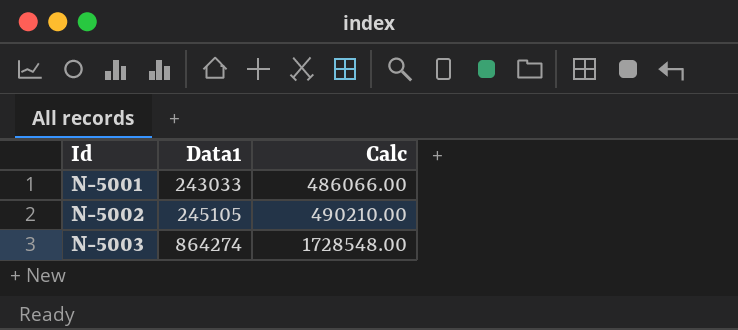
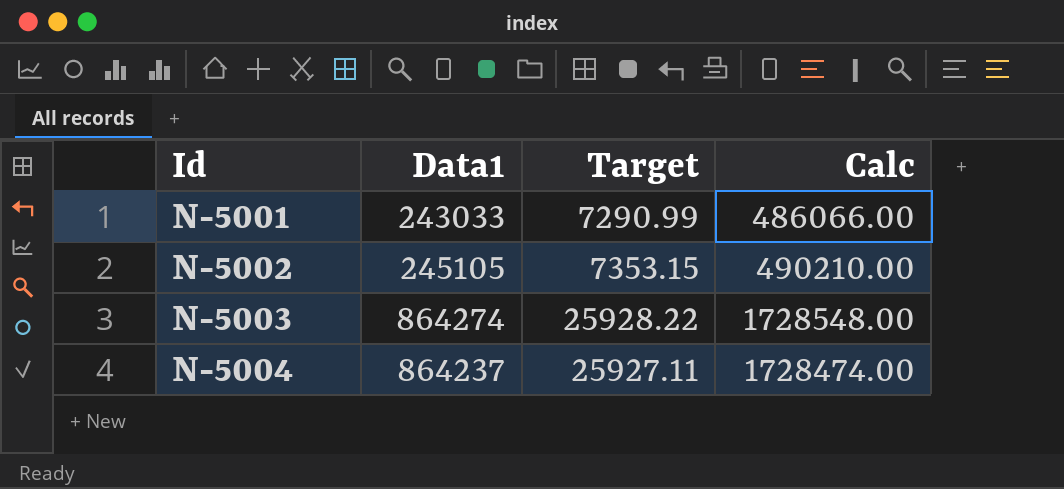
column Target | formula: none -> [Data1] * 0.03
row N-5004: none -> 864237 | 25927.11 | 1728474.00

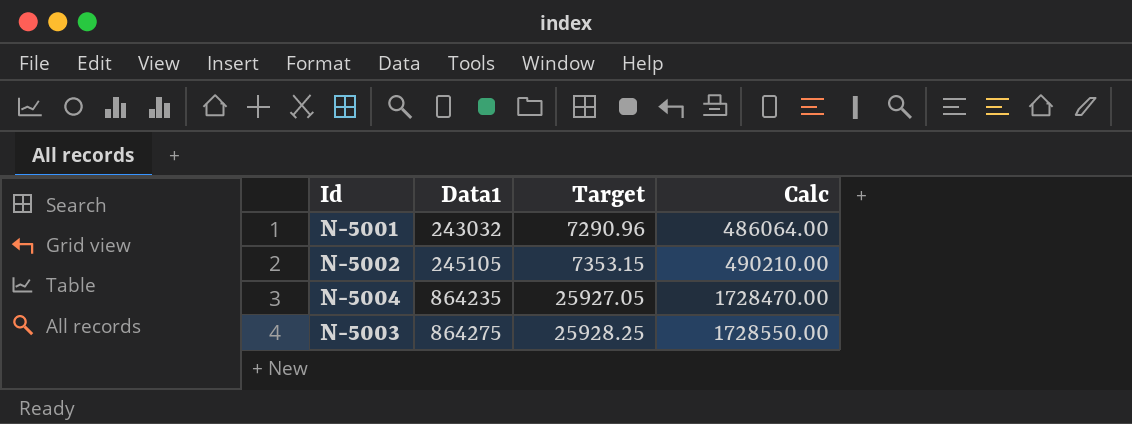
row order: Id ascending -> Data1 ascending
N-5001 | Data1: 243033 -> 243032
N-5001 | Target: 7290.99 -> 7290.96
N-5001 | Calc: 486066.00 -> 486064.00
N-5004 | Data1: 864237 -> 864235
N-5004 | Target: 25927.11 -> 25927.05
N-5004 | Calc: 1728474.00 -> 1728470.00
N-5003 | Data1: 864274 -> 864275
N-5003 | Target: 25928.22 -> 25928.25
N-5003 | Calc: 1728548.00 -> 1728550.00

